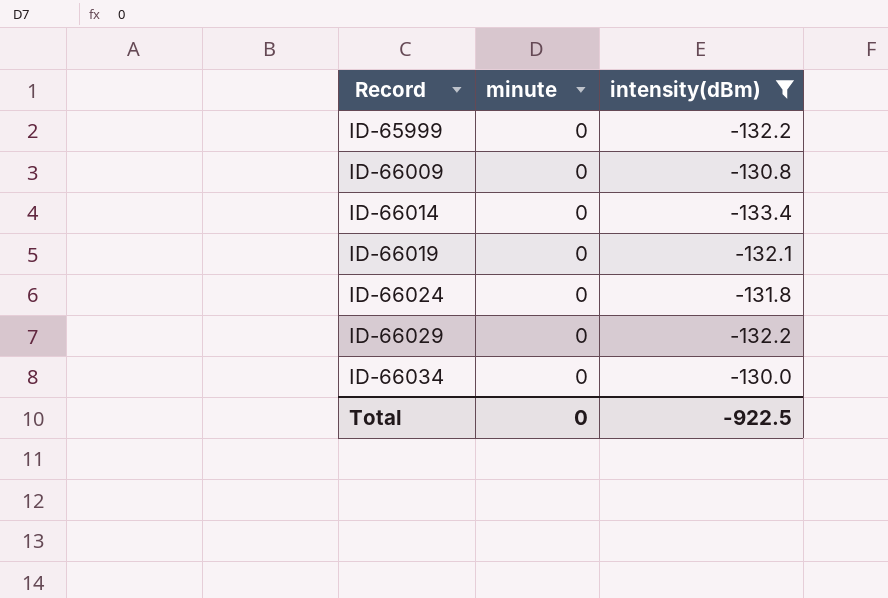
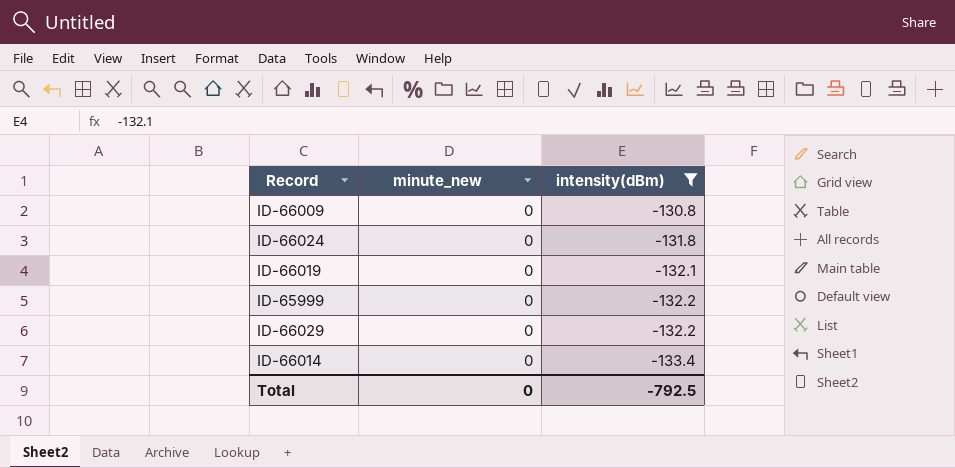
row order: Record ascending -> intensity(dBm) descending
column name: minute -> minute_new
row ID-66034: 0 | -130.0 -> none
Total | intensity(dBm): -922.5 -> -792.5

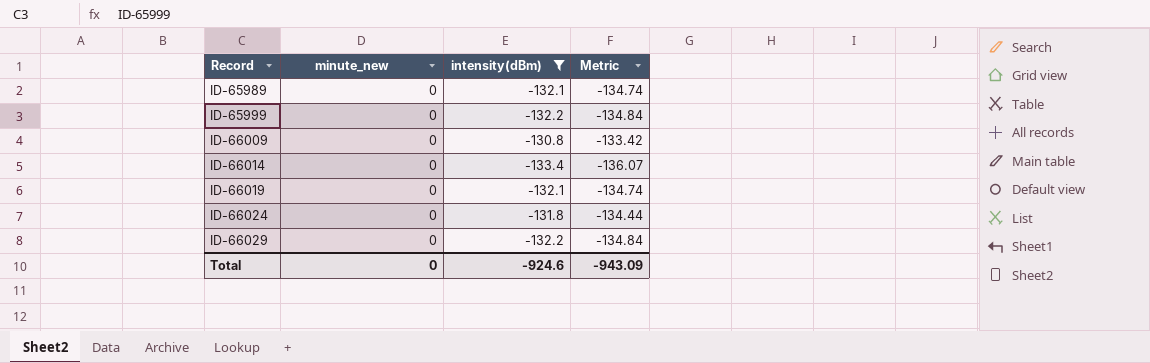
row order: intensity(dBm) descending -> Record ascending
column Metric | formula: none -> [intensity(dBm)] * 1.02
row ID-65989: none -> 0 | -132.1 | -134.74
Total | intensity(dBm): -792.5 -> -924.6

